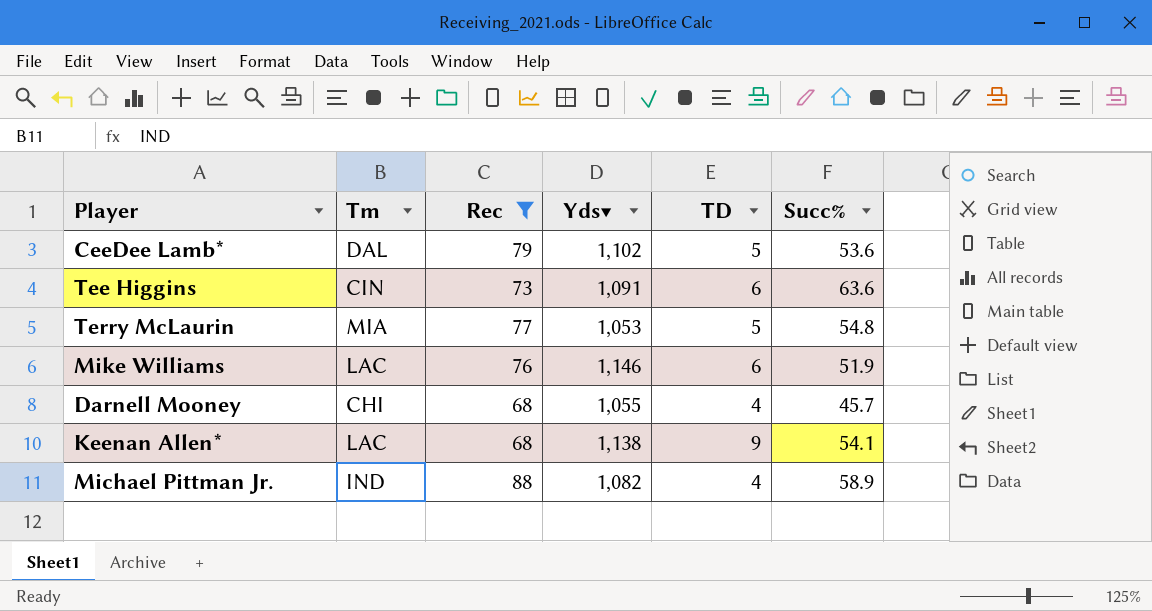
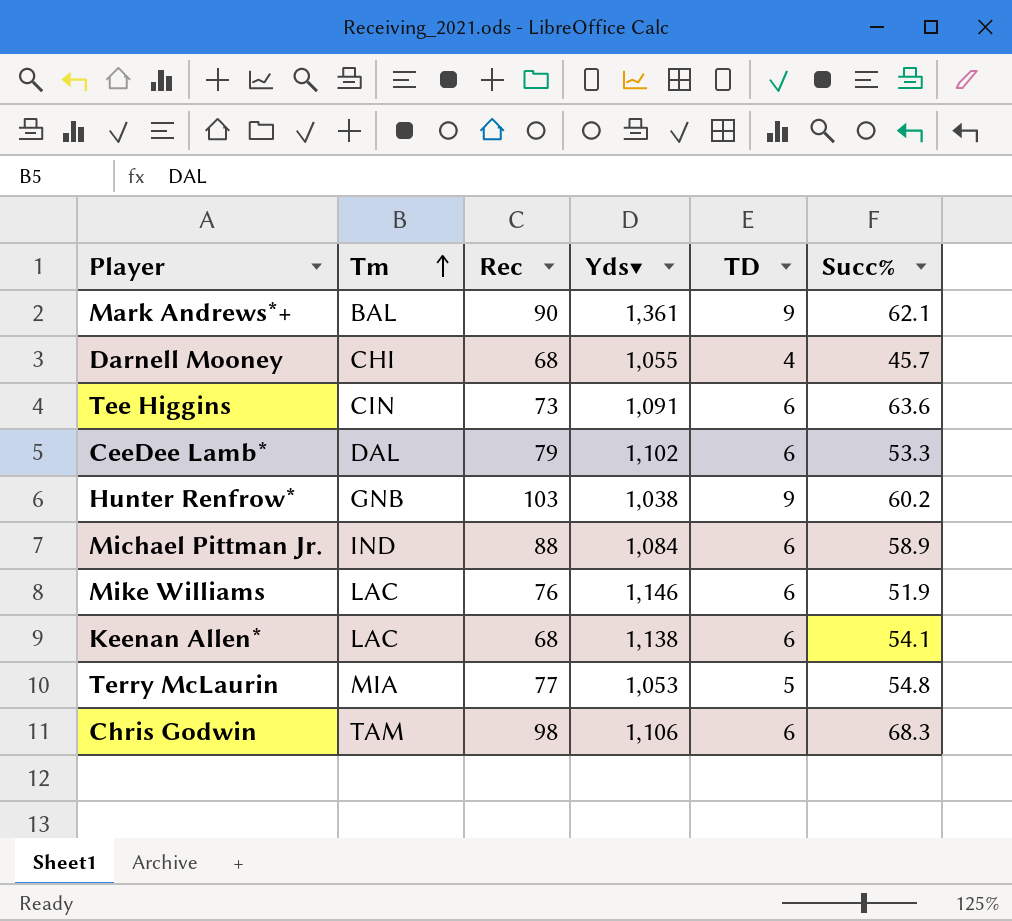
filter: Rec <= 88 -> none
row order: none -> Tm ascending
CeeDee Lamb* | TD: 5 -> 6
CeeDee Lamb* | Succ%: 53.6 -> 53.3
Michael Pittman Jr. | Yds▼: 1,082 -> 1,084
Michael Pittman Jr. | TD: 4 -> 6
Keenan Allen* | TD: 9 -> 6

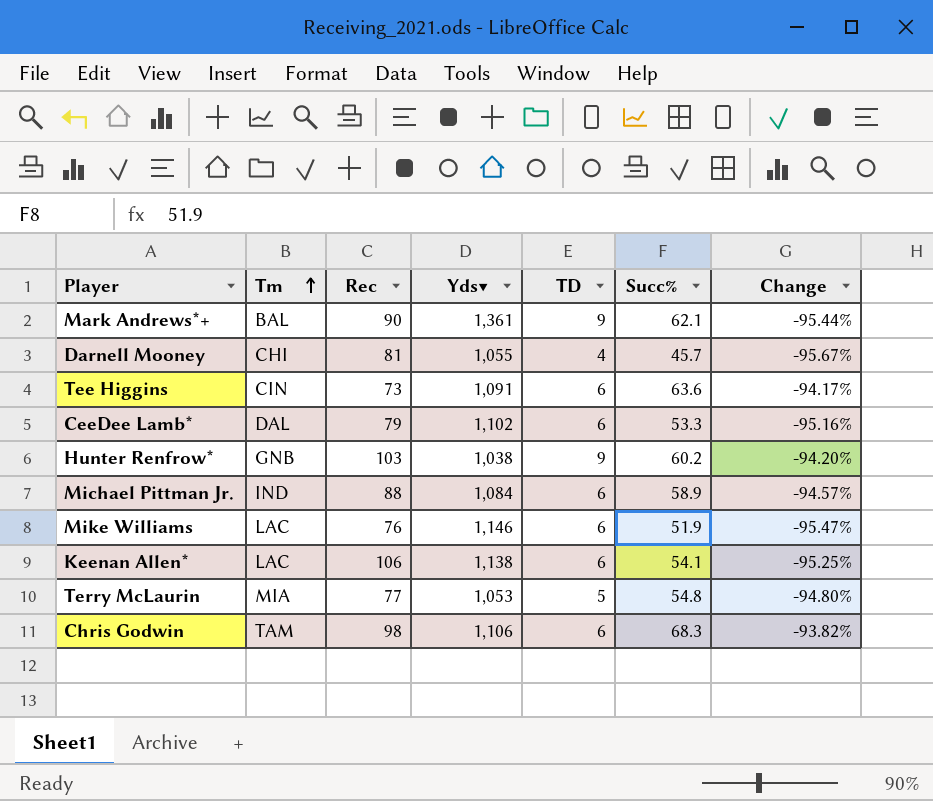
column Change | formula: none -> ([Succ%] - [Yds▼]) / [Yds▼]
Darnell Mooney | Rec: 68 -> 81
Keenan Allen* | Rec: 68 -> 106

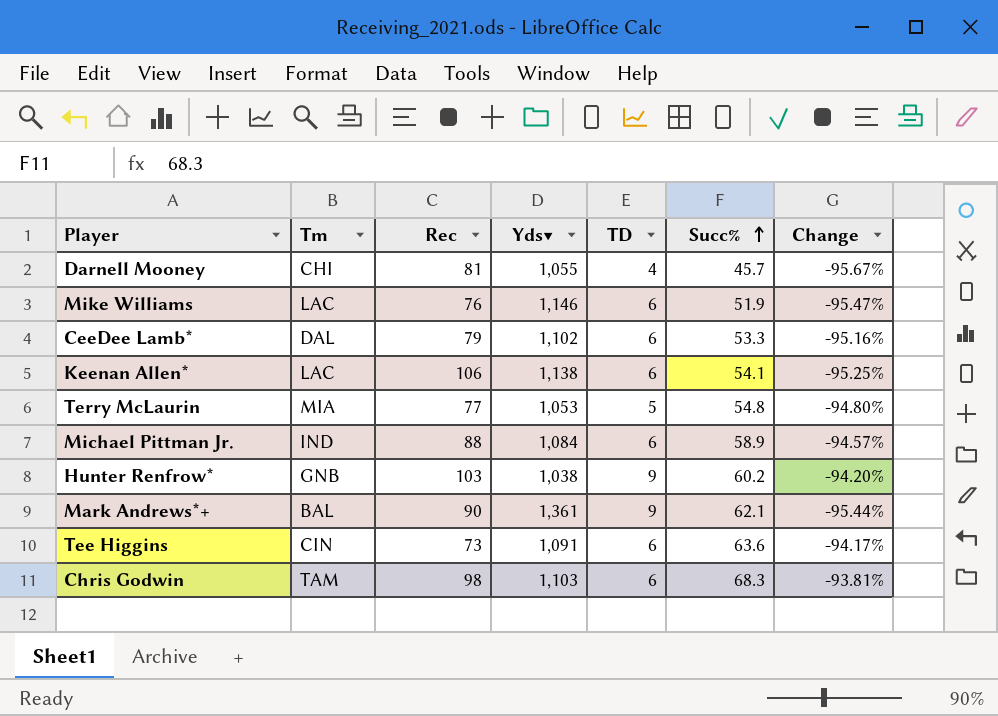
row order: Tm ascending -> Succ% ascending
Chris Godwin | Yds▼: 1,106 -> 1,103
Chris Godwin | Change: -93.82% -> -93.81%

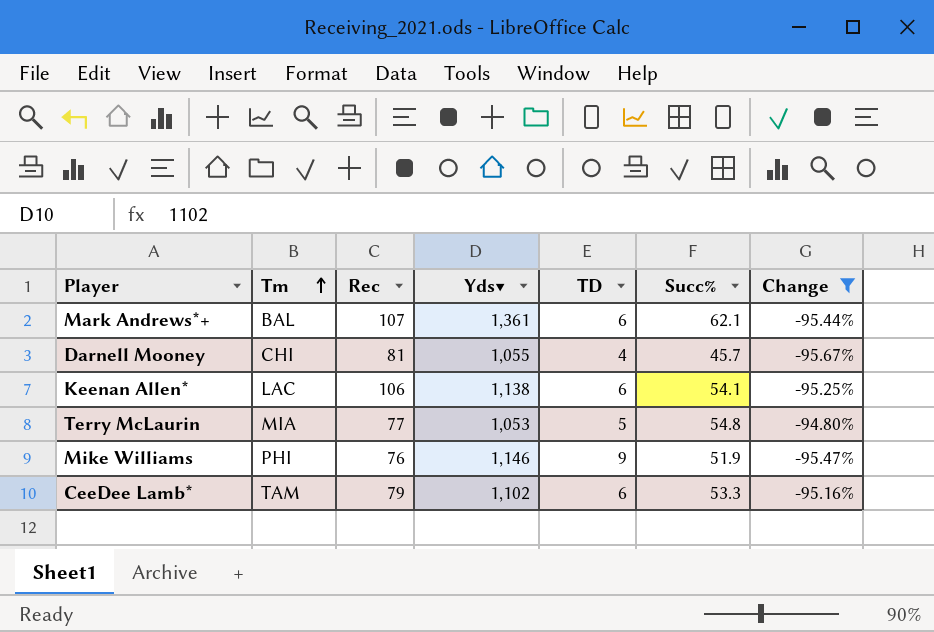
filter: none -> Change <= -94.80%
row order: Succ% ascending -> Tm ascending
Mark Andrews*+ | Rec: 90 -> 107
Mark Andrews*+ | TD: 9 -> 6
Mike Williams | Tm: LAC -> PHI
Mike Williams | TD: 6 -> 9
CeeDee Lamb* | Tm: DAL -> TAM

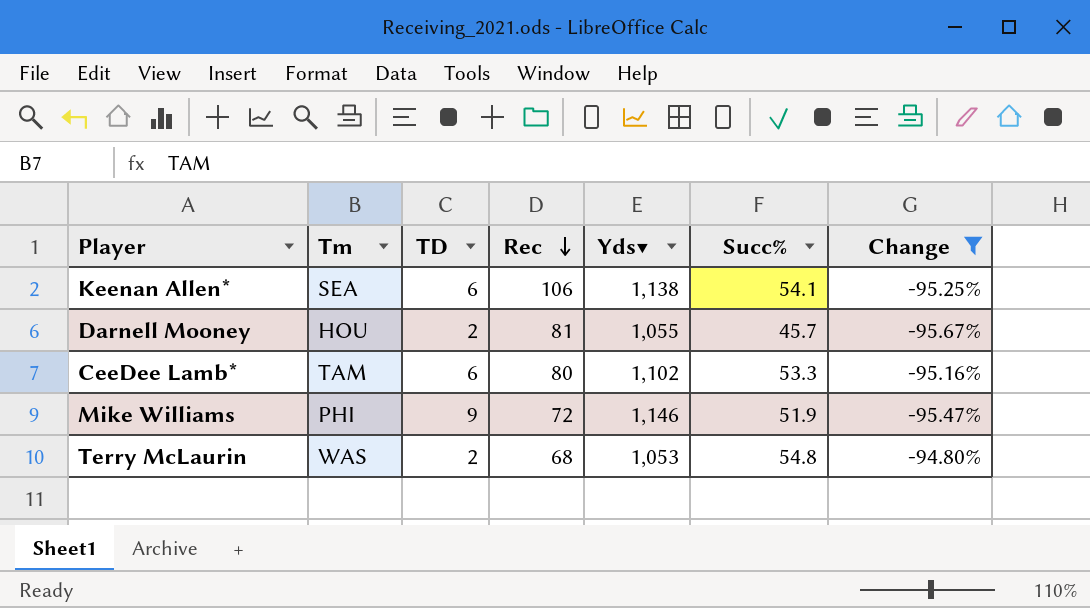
row order: Tm ascending -> Rec descending
column TD | position: 5 -> 3
row Mark Andrews*+: BAL | 107 | 1,361 | 6 | 62.1 | -95.44% -> none
Keenan Allen* | Tm: LAC -> SEA
Darnell Mooney | Tm: CHI -> HOU
Darnell Mooney | TD: 4 -> 2
CeeDee Lamb* | Rec: 79 -> 80
Mike Williams | Rec: 76 -> 72
Terry McLaurin | Tm: MIA -> WAS
Terry McLaurin | TD: 5 -> 2
Terry McLaurin | Rec: 77 -> 68

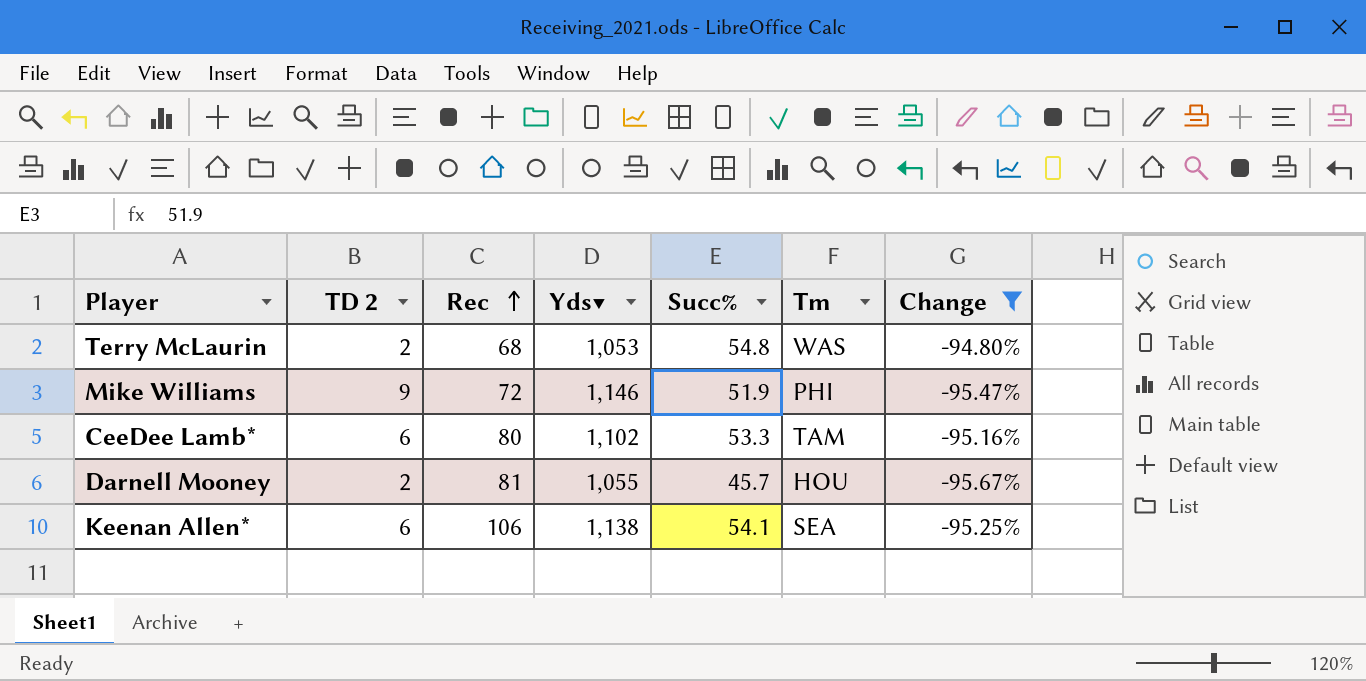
row order: Rec descending -> Rec ascending
column name: TD -> TD 2
column Tm | position: 2 -> 6

